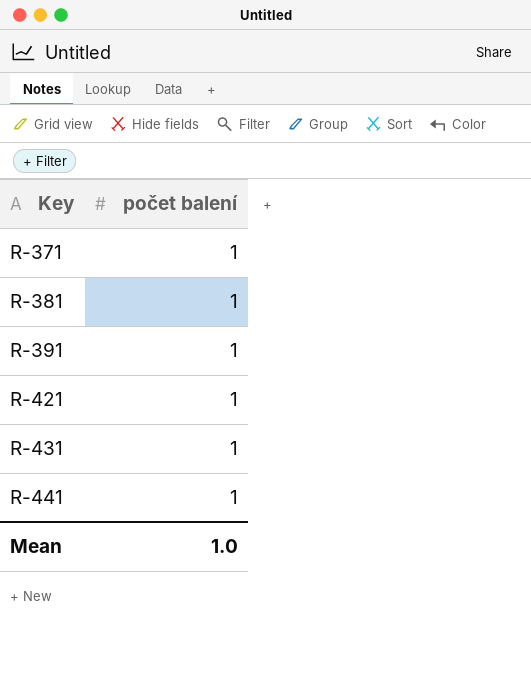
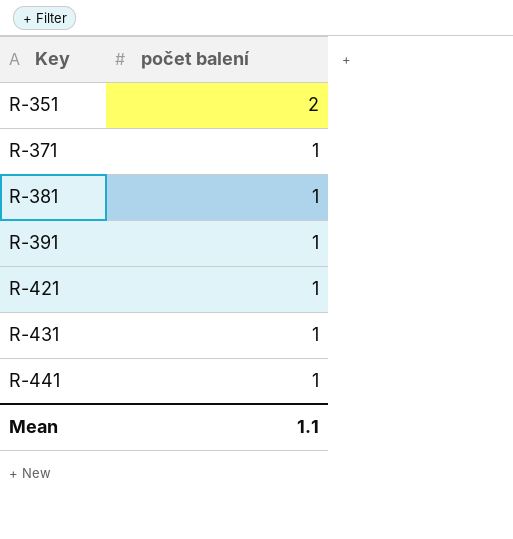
row R-351: none -> 2
Mean | počet balení: 1.0 -> 1.1

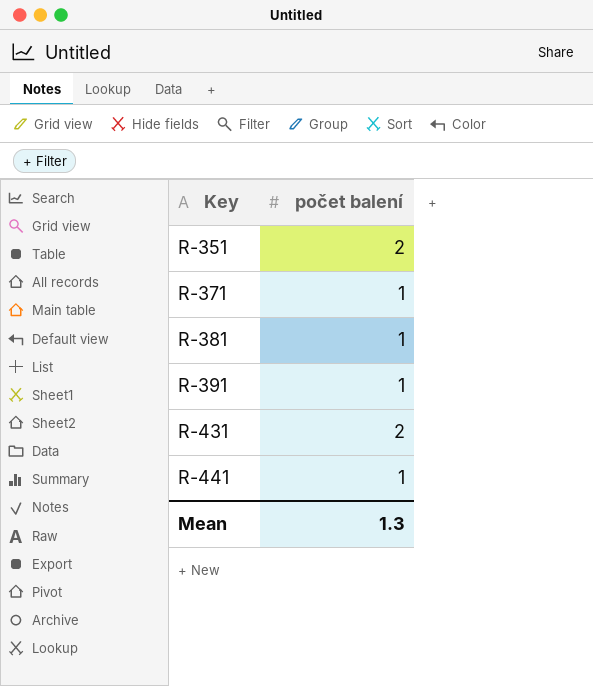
row R-421: 1 -> none
R-431 | počet balení: 1 -> 2
Mean | počet balení: 1.1 -> 1.3

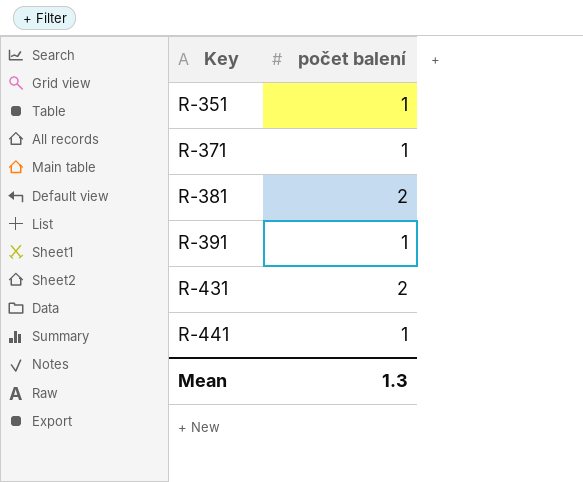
R-351 | počet balení: 2 -> 1
R-381 | počet balení: 1 -> 2

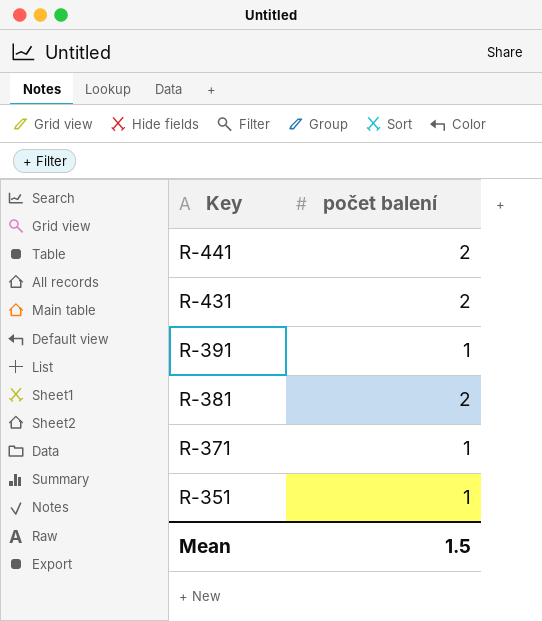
row order: Key ascending -> Key descending
R-441 | počet balení: 1 -> 2
Mean | počet balení: 1.3 -> 1.5

